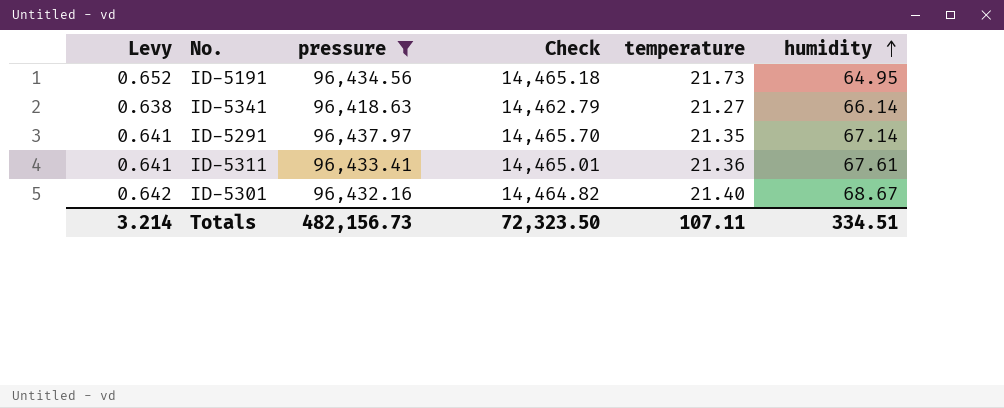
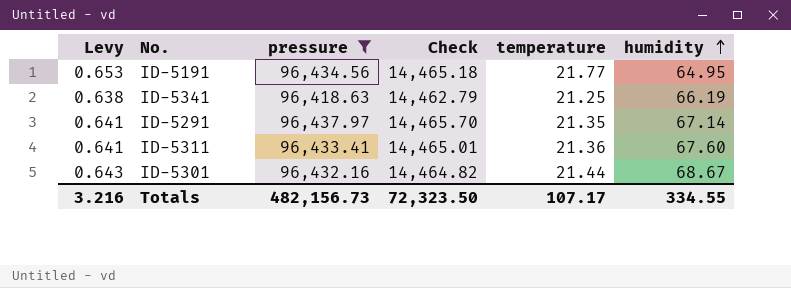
ID-5191 | Levy: 0.652 -> 0.653
ID-5191 | temperature: 21.73 -> 21.77
ID-5341 | temperature: 21.27 -> 21.25
ID-5341 | humidity: 66.14 -> 66.19
ID-5311 | humidity: 67.61 -> 67.60
ID-5301 | Levy: 0.642 -> 0.643
ID-5301 | temperature: 21.40 -> 21.44
Totals | Levy: 3.214 -> 3.216
Totals | temperature: 107.11 -> 107.17
Totals | humidity: 334.51 -> 334.55

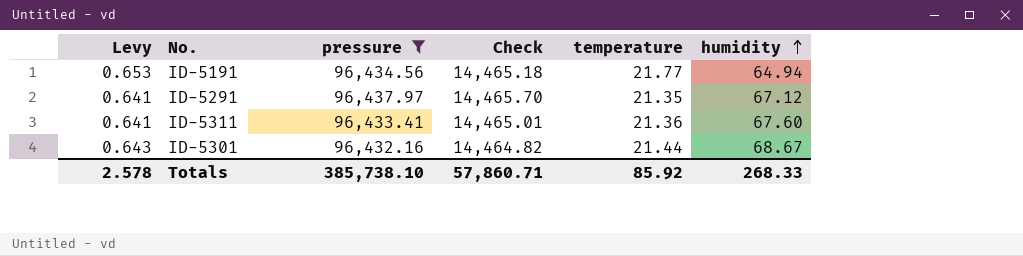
row ID-5341: 0.638 | 96,418.63 | 14,462.79 | 21.25 | 66.19 -> none
ID-5191 | humidity: 64.95 -> 64.94
ID-5291 | humidity: 67.14 -> 67.12
Totals | Levy: 3.216 -> 2.578
Totals | pressure: 482,156.73 -> 385,738.10
Totals | Check: 72,323.50 -> 57,860.71
Totals | temperature: 107.17 -> 85.92
Totals | humidity: 334.55 -> 268.33

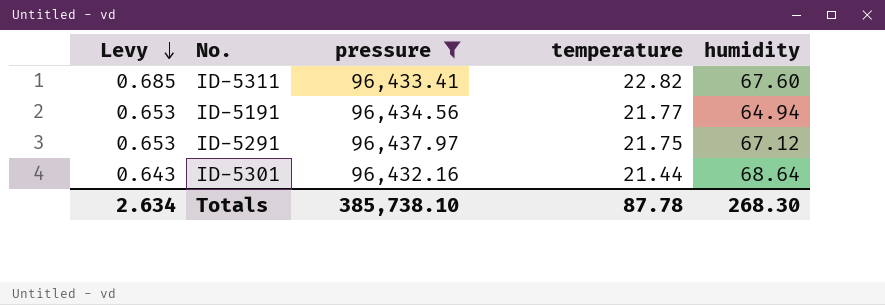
row order: humidity ascending -> Levy descending
column Check | formula: [pressure] * 0.15 -> none
ID-5311 | Levy: 0.641 -> 0.685
ID-5311 | temperature: 21.36 -> 22.82
ID-5291 | Levy: 0.641 -> 0.653
ID-5291 | temperature: 21.35 -> 21.75
ID-5301 | humidity: 68.67 -> 68.64
Totals | Levy: 2.578 -> 2.634
Totals | temperature: 85.92 -> 87.78
Totals | humidity: 268.33 -> 268.30

